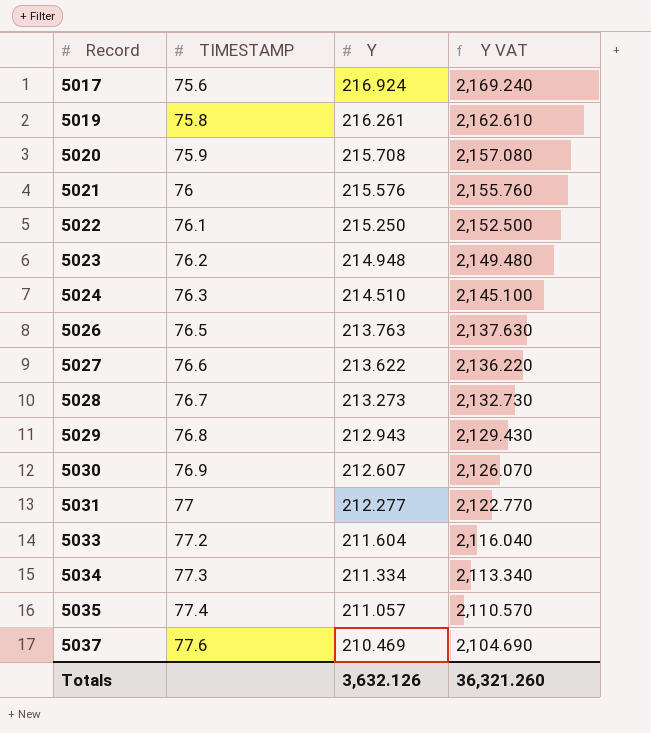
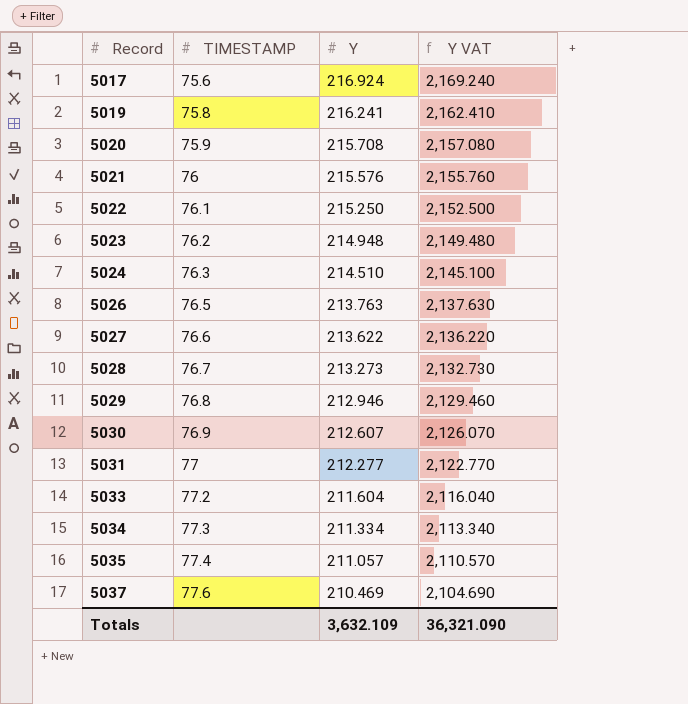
5019 | Y: 216.261 -> 216.241
5019 | Y VAT: 2,162.610 -> 2,162.410
5029 | Y: 212.943 -> 212.946
5029 | Y VAT: 2,129.430 -> 2,129.460
Totals | Y: 3,632.126 -> 3,632.109
Totals | Y VAT: 36,321.260 -> 36,321.090

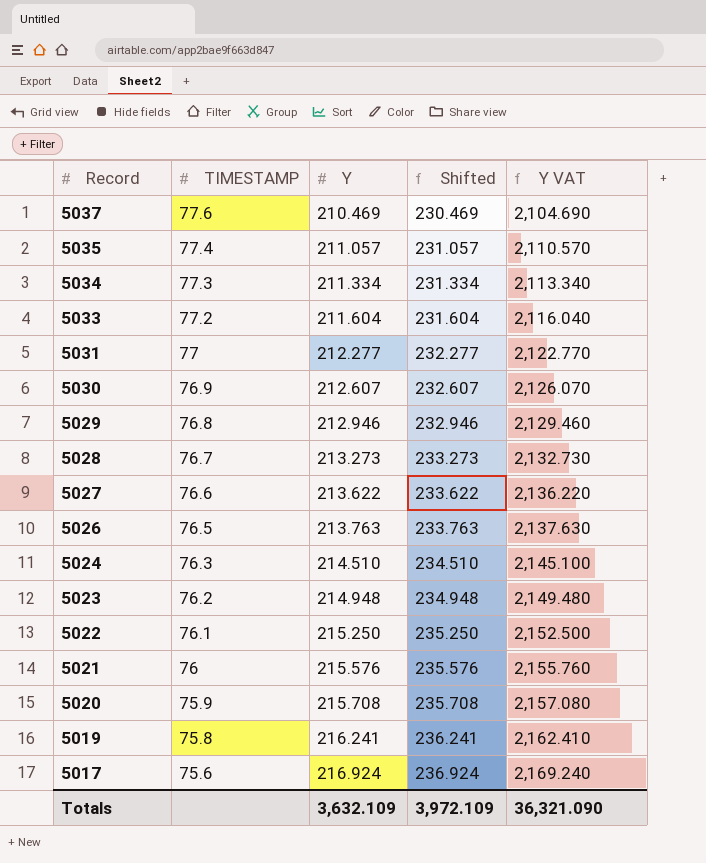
row order: Record ascending -> Record descending
column Shifted | formula: none -> [Y] + 20

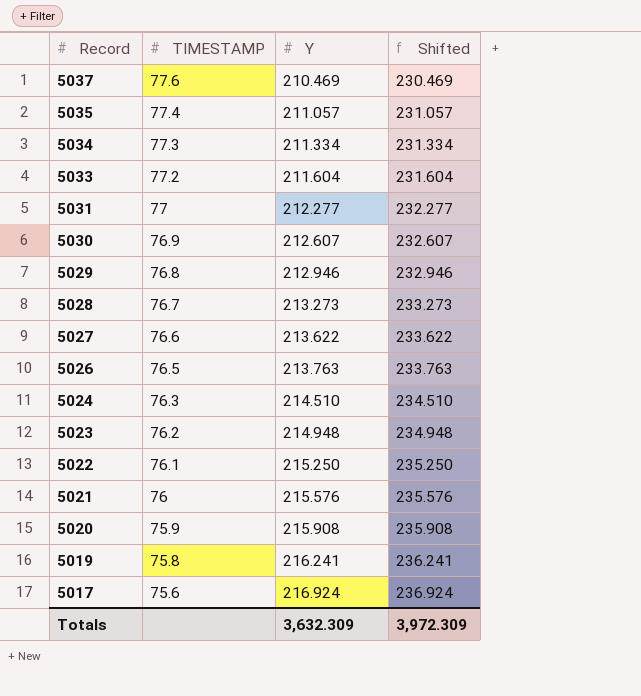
column Y VAT | formula: [Y] * 10 -> none
5020 | Y: 215.708 -> 215.908
5020 | Shifted: 235.708 -> 235.908
Totals | Y: 3,632.109 -> 3,632.309
Totals | Shifted: 3,972.109 -> 3,972.309

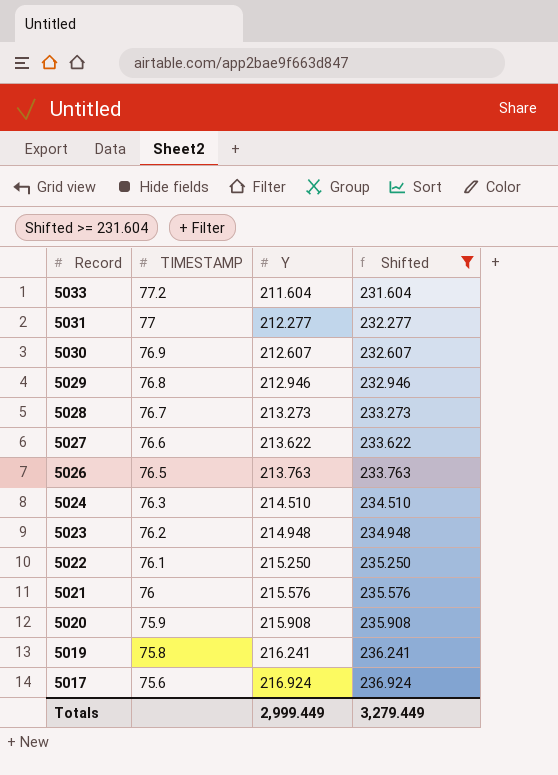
filter: none -> Shifted >= 231.604
Totals | Y: 3,632.309 -> 2,999.449
Totals | Shifted: 3,972.309 -> 3,279.449

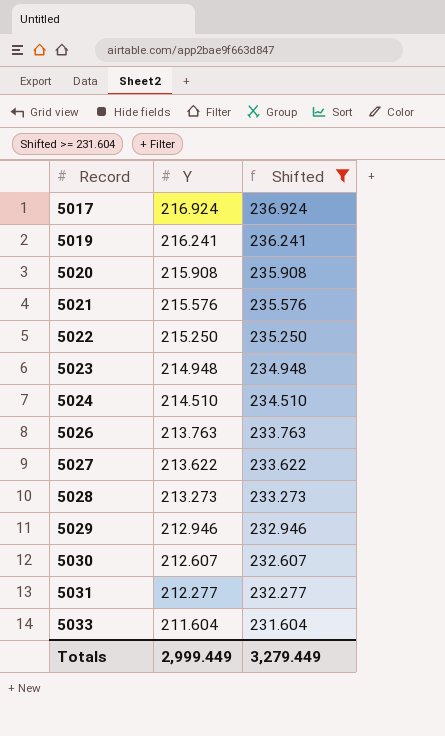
row order: Record descending -> Record ascending
column TIMESTAMP | position: 2 -> none

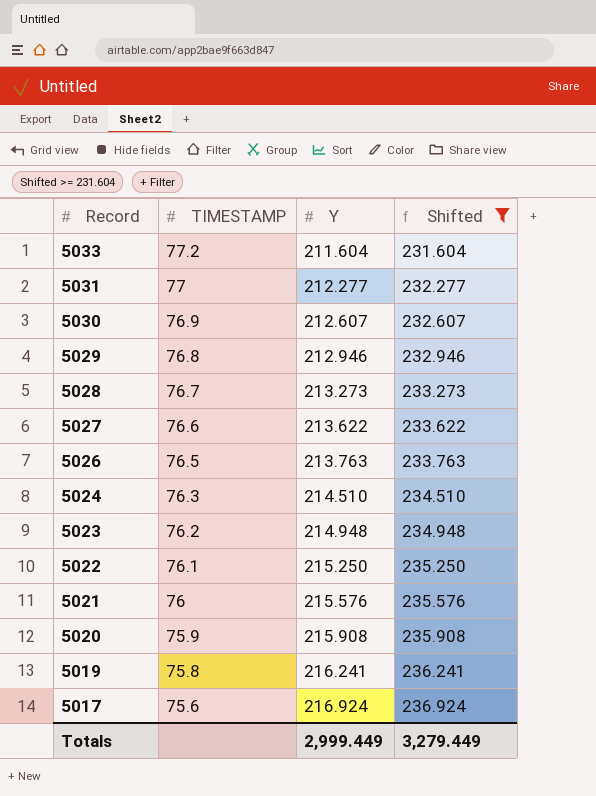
row order: Record ascending -> Record descending
column TIMESTAMP | position: none -> 2

